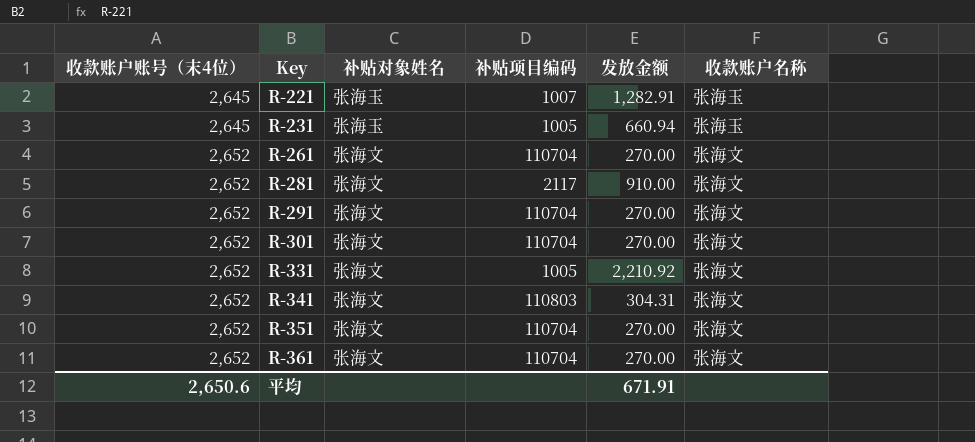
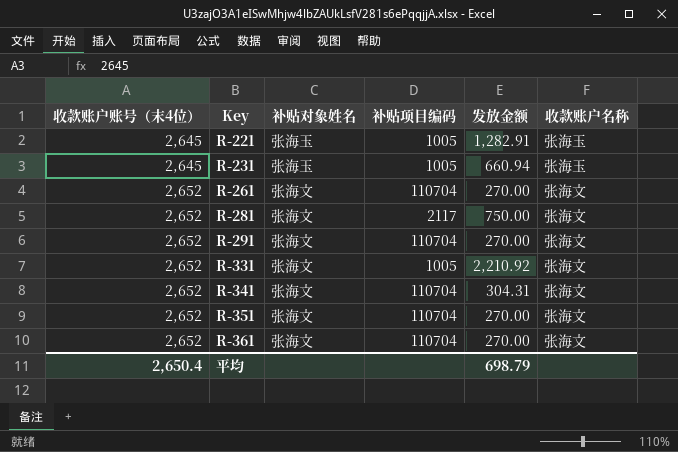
row R-301: 2,652 | 张海文 | 110704 | 270.00 | 张海文 -> none
R-221 | 补贴项目编码: 1007 -> 1005
R-281 | 发放金额: 910.00 -> 750.00
R-341 | 补贴项目编码: 110803 -> 110704
平均 | 收款账户账号（末4位）: 2,650.6 -> 2,650.4
平均 | 发放金额: 671.91 -> 698.79

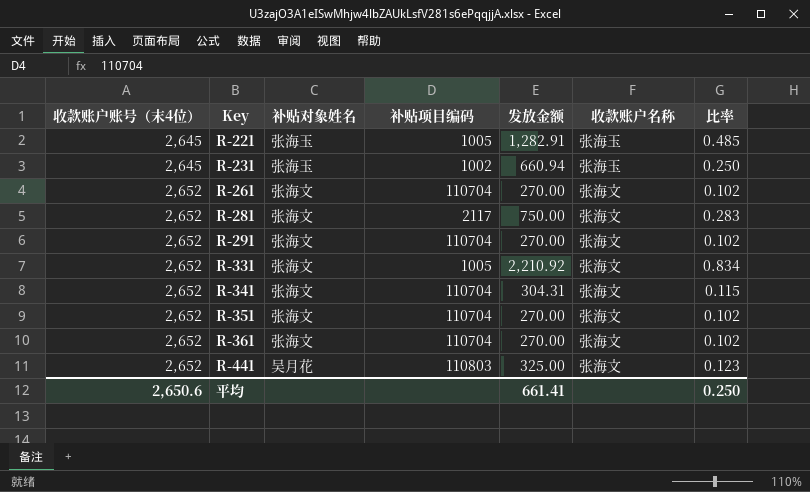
column 比率 | formula: none -> [发放金额] / [收款账户账号（末4位）]
R-231 | 补贴项目编码: 1005 -> 1002
row R-441: none -> 2,652 | 吴月花 | 110803 | 325.00 | 张海文 | 0.123
平均 | 收款账户账号（末4位）: 2,650.4 -> 2,650.6
平均 | 发放金额: 698.79 -> 661.41

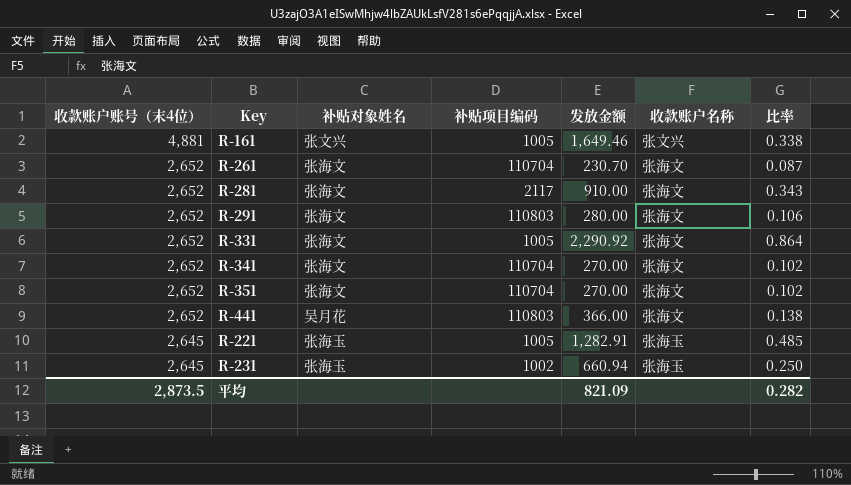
row order: 收款账户账号（末4位） ascending -> 收款账户账号（末4位） descending
row R-361: 2,652 | 张海文 | 110704 | 270.00 | 张海文 | 0.102 -> none
row R-161: none -> 4,881 | 张文兴 | 1005 | 1,649.46 | 张文兴 | 0.338
R-261 | 发放金额: 270.00 -> 230.70
R-261 | 比率: 0.102 -> 0.087
R-281 | 发放金额: 750.00 -> 910.00
R-281 | 比率: 0.283 -> 0.343
R-291 | 补贴项目编码: 110704 -> 110803
R-291 | 发放金额: 270.00 -> 280.00
R-291 | 比率: 0.102 -> 0.106
R-331 | 发放金额: 2,210.92 -> 2,290.92
R-331 | 比率: 0.834 -> 0.864
R-341 | 发放金额: 304.31 -> 270.00
R-341 | 比率: 0.115 -> 0.102
R-441 | 发放金额: 325.00 -> 366.00
R-441 | 比率: 0.123 -> 0.138
平均 | 收款账户账号（末4位）: 2,650.6 -> 2,873.5
平均 | 发放金额: 661.41 -> 821.09
平均 | 比率: 0.250 -> 0.282

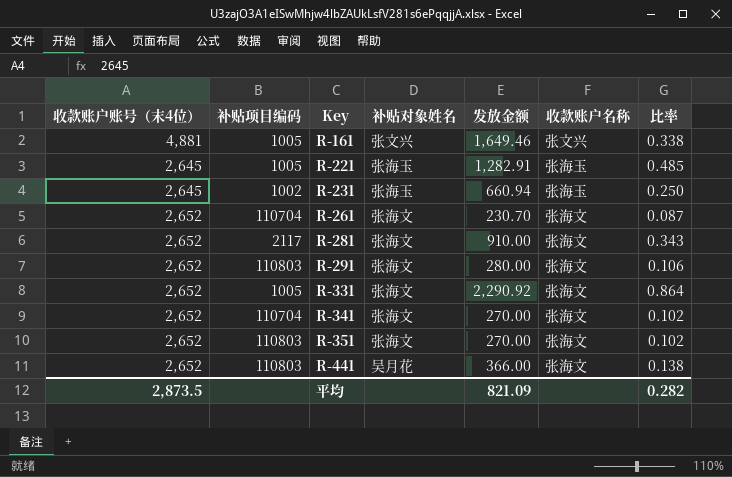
row order: 收款账户账号（末4位） descending -> Key ascending
column 补贴项目编码 | position: 4 -> 2
R-351 | 补贴项目编码: 110704 -> 110803

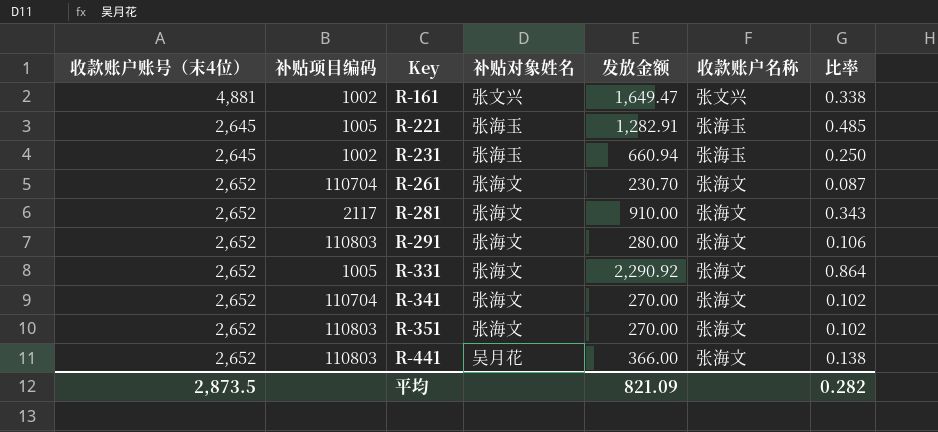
R-161 | 补贴项目编码: 1005 -> 1002
R-161 | 发放金额: 1,649.46 -> 1,649.47

